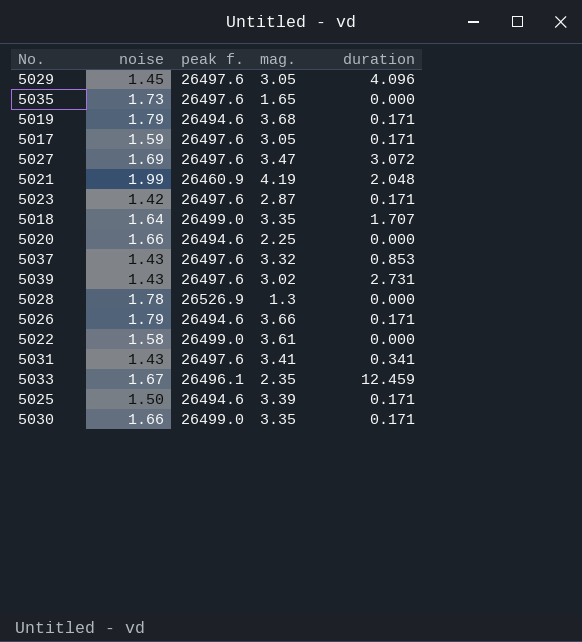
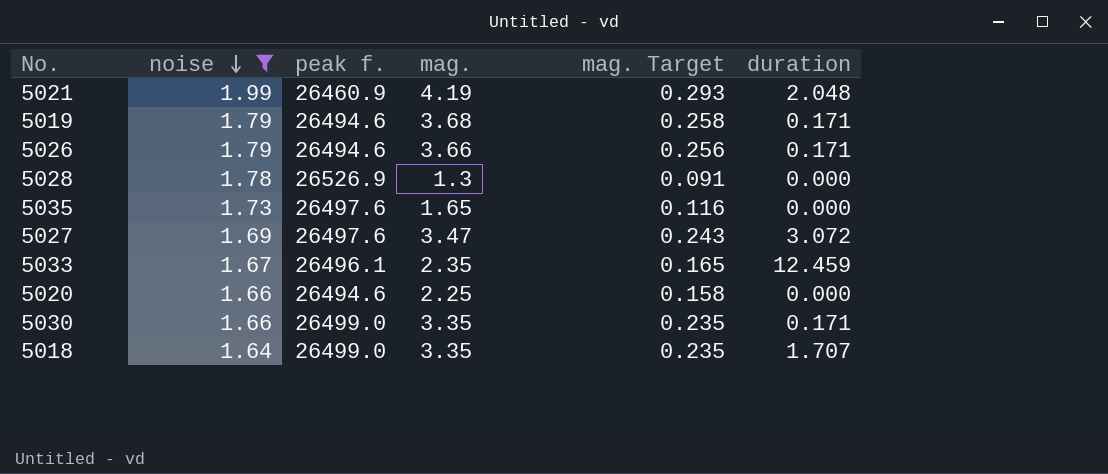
filter: none -> noise >= 1.64
row order: none -> noise descending
column mag. Target | formula: none -> [mag.] * 0.07

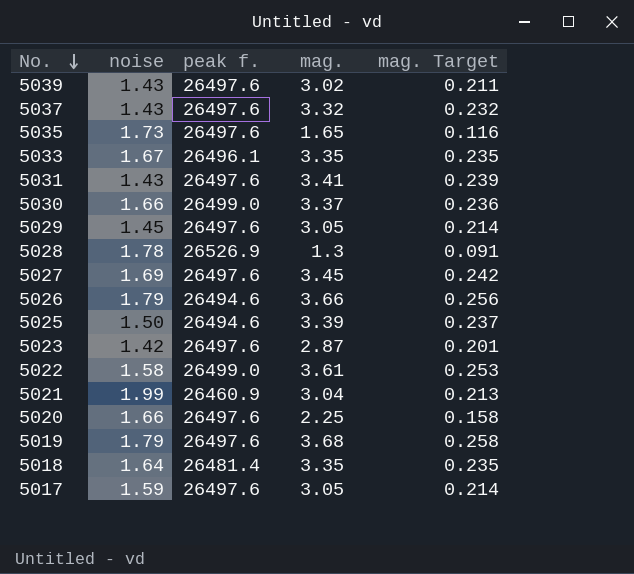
filter: noise >= 1.64 -> none
row order: noise descending -> No. descending
column duration | position: 6 -> none
5033 | mag.: 2.35 -> 3.35
5033 | mag. Target: 0.165 -> 0.235
5030 | mag.: 3.35 -> 3.37
5030 | mag. Target: 0.235 -> 0.236
5027 | mag.: 3.47 -> 3.45
5027 | mag. Target: 0.243 -> 0.242
5021 | mag.: 4.19 -> 3.04
5021 | mag. Target: 0.293 -> 0.213
5020 | peak f.: 26494.6 -> 26497.6
5019 | peak f.: 26494.6 -> 26497.6
5018 | peak f.: 26499.0 -> 26481.4

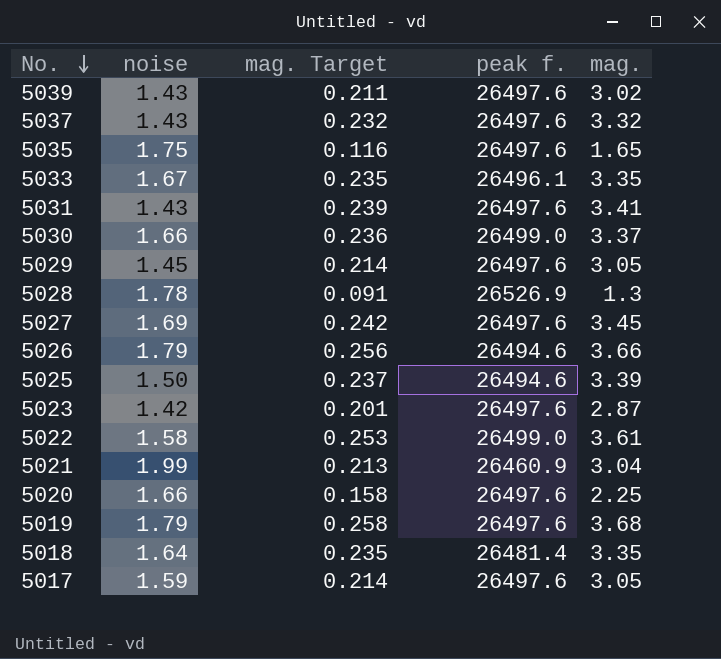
column mag. Target | position: 5 -> 3
5035 | noise: 1.73 -> 1.75

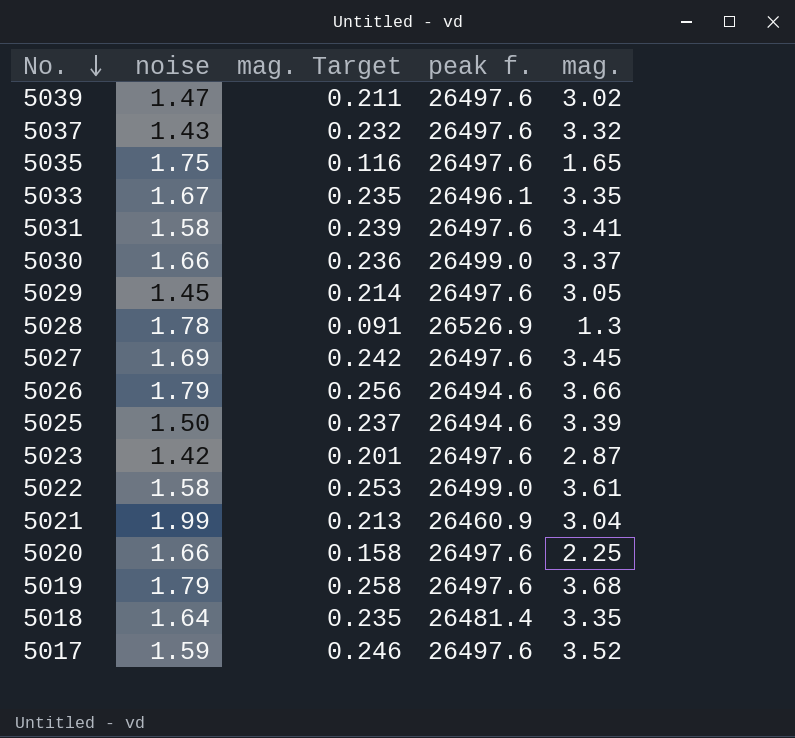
5039 | noise: 1.43 -> 1.47
5031 | noise: 1.43 -> 1.58
5017 | mag. Target: 0.214 -> 0.246
5017 | mag.: 3.05 -> 3.52

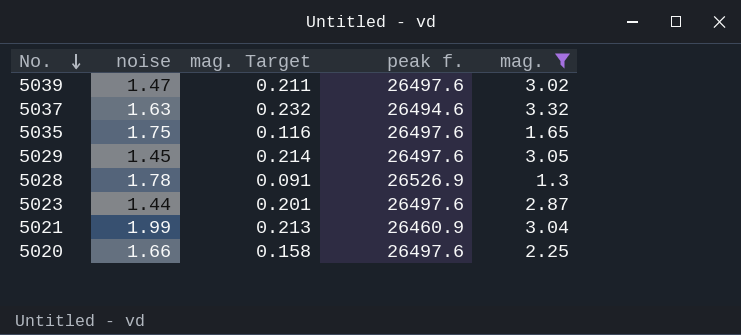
filter: none -> mag. <= 3.32
5037 | noise: 1.43 -> 1.63
5037 | peak f.: 26497.6 -> 26494.6
5023 | noise: 1.42 -> 1.44

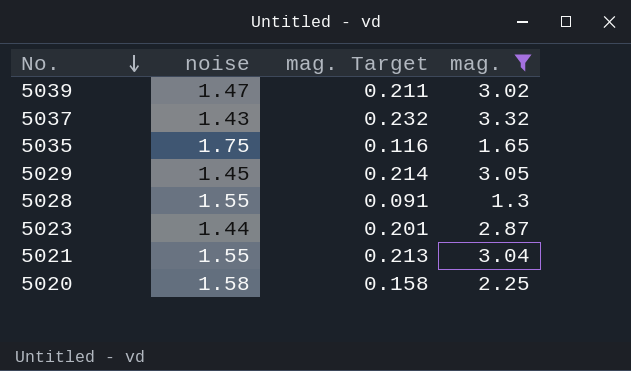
column peak f. | position: 4 -> none
5037 | noise: 1.63 -> 1.43
5028 | noise: 1.78 -> 1.55
5021 | noise: 1.99 -> 1.55
5020 | noise: 1.66 -> 1.58

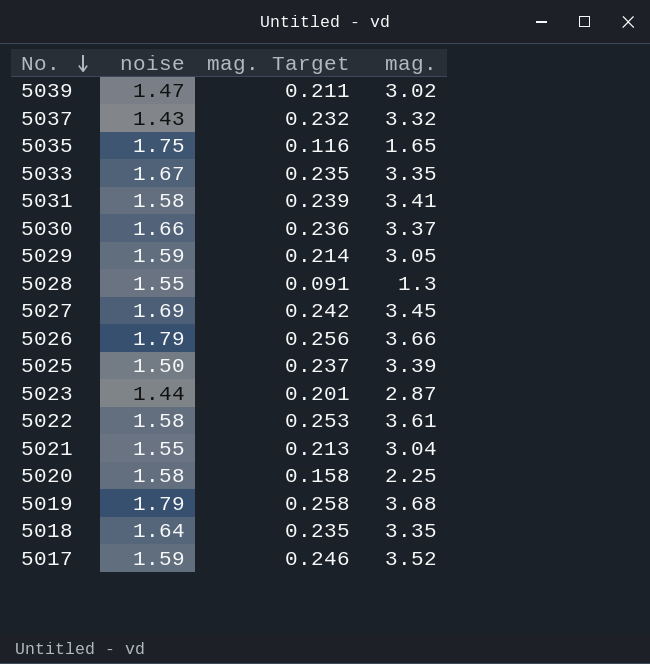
filter: mag. <= 3.32 -> none
5029 | noise: 1.45 -> 1.59

